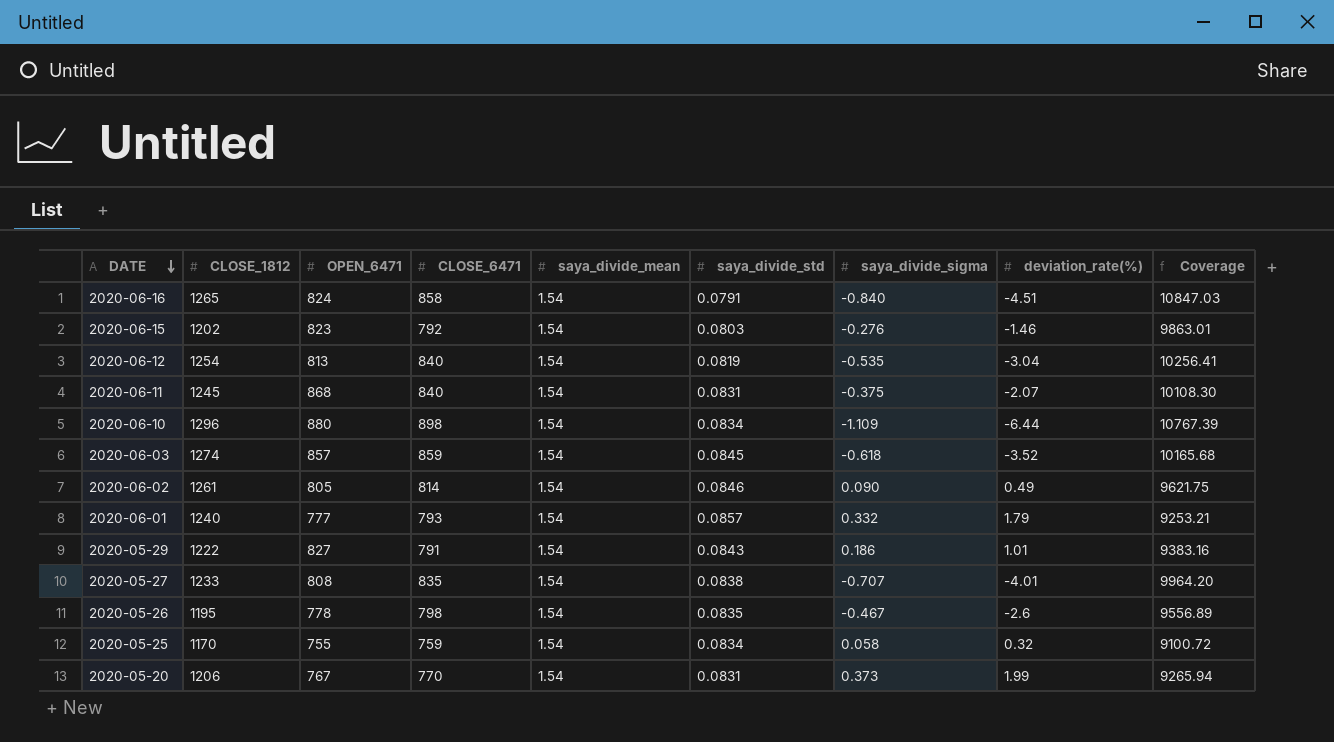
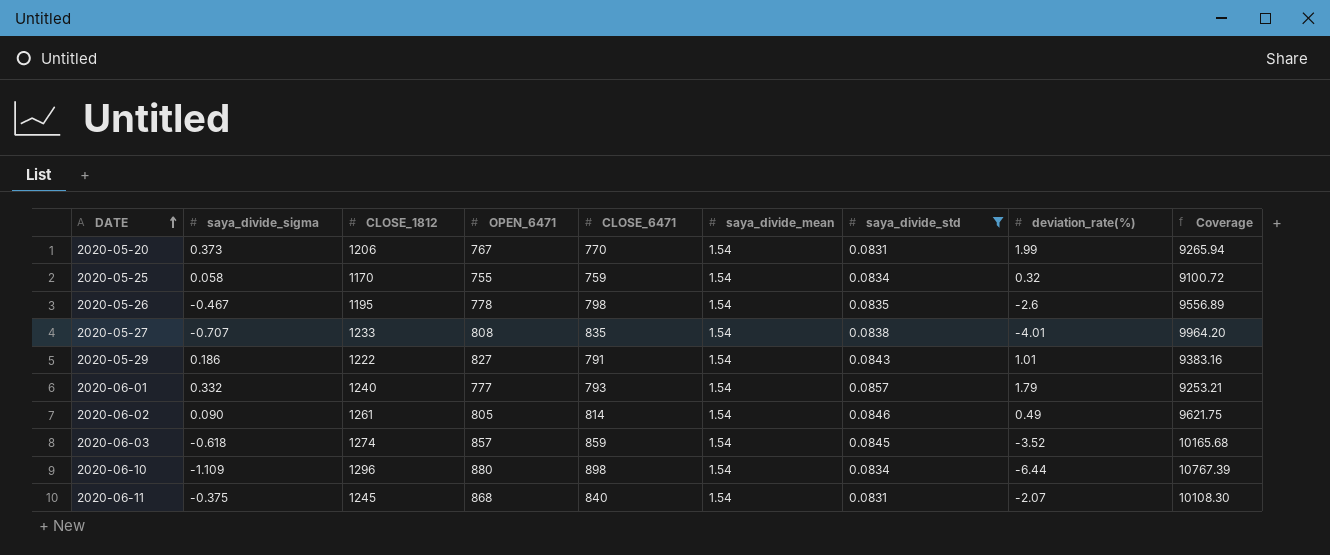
filter: none -> saya_divide_std >= 0.0831
row order: DATE descending -> DATE ascending
column saya_divide_sigma | position: 7 -> 2

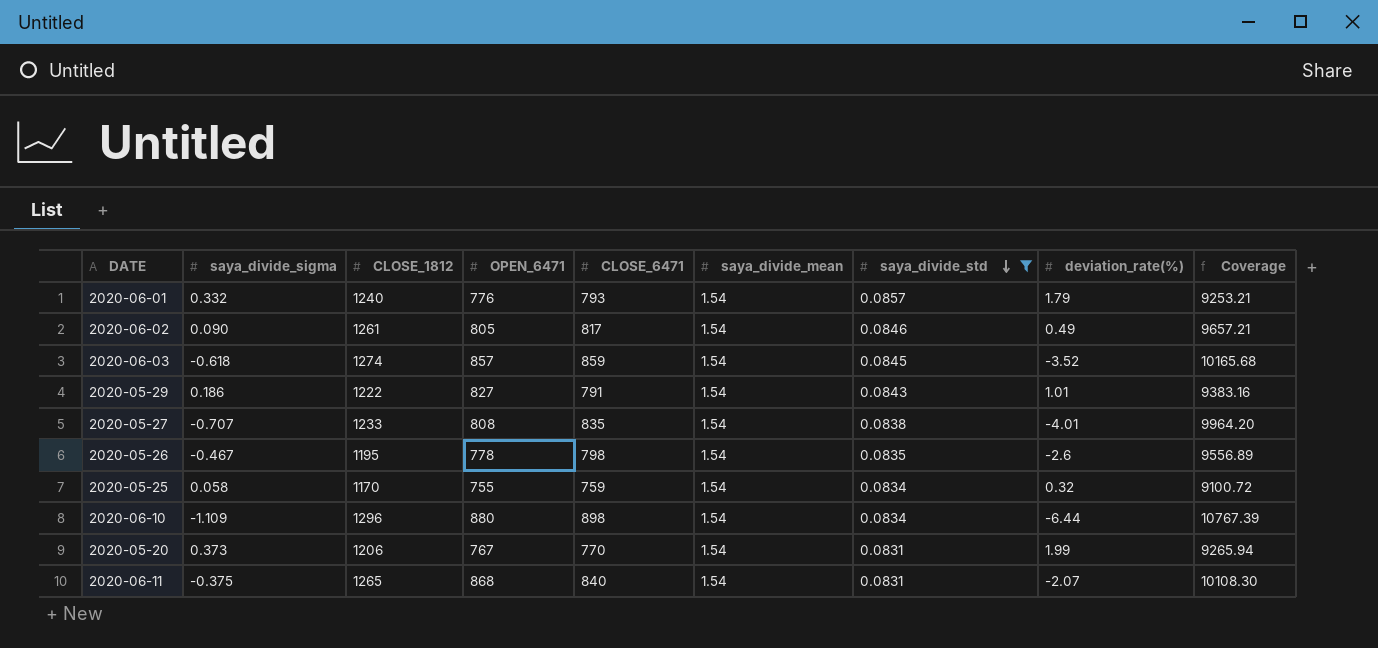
row order: DATE ascending -> saya_divide_std descending
2020-06-01 | OPEN_6471: 777 -> 776
2020-06-02 | CLOSE_6471: 814 -> 817
2020-06-02 | Coverage: 9621.75 -> 9657.21
2020-06-11 | CLOSE_1812: 1245 -> 1265

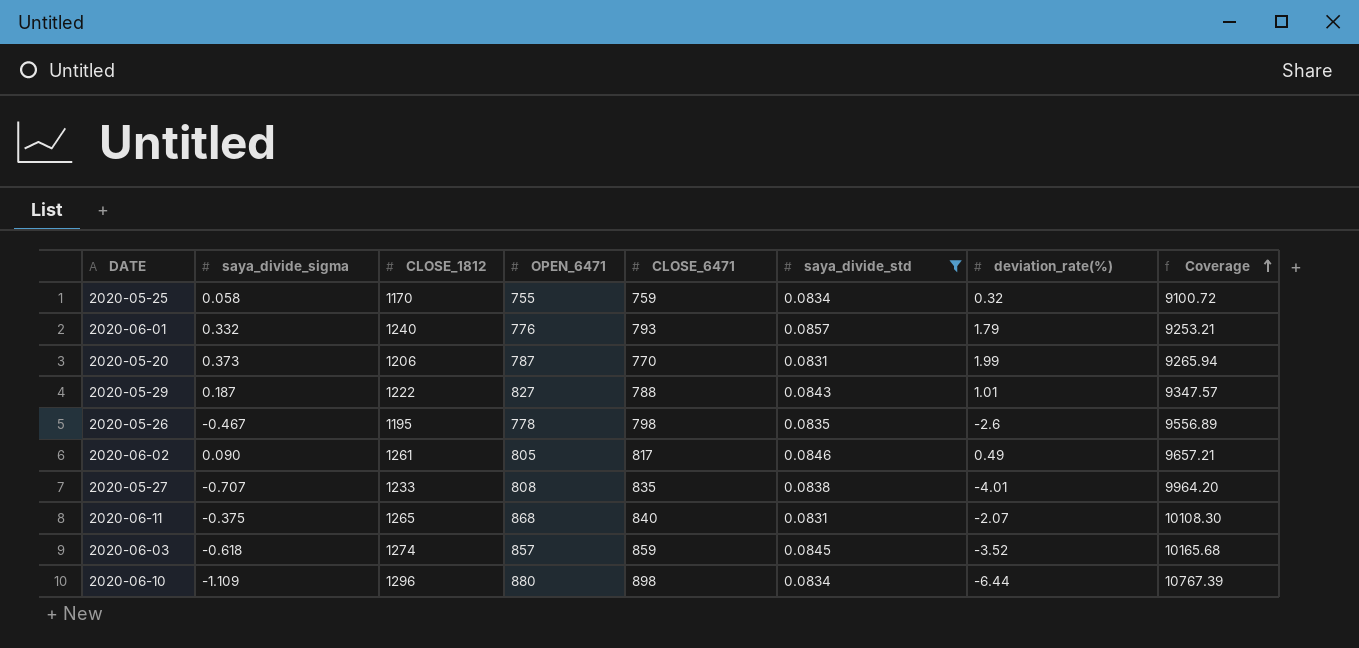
row order: saya_divide_std descending -> Coverage ascending
column saya_divide_mean | position: 6 -> none
2020-05-20 | OPEN_6471: 767 -> 787
2020-05-29 | saya_divide_sigma: 0.186 -> 0.187
2020-05-29 | CLOSE_6471: 791 -> 788
2020-05-29 | Coverage: 9383.16 -> 9347.57

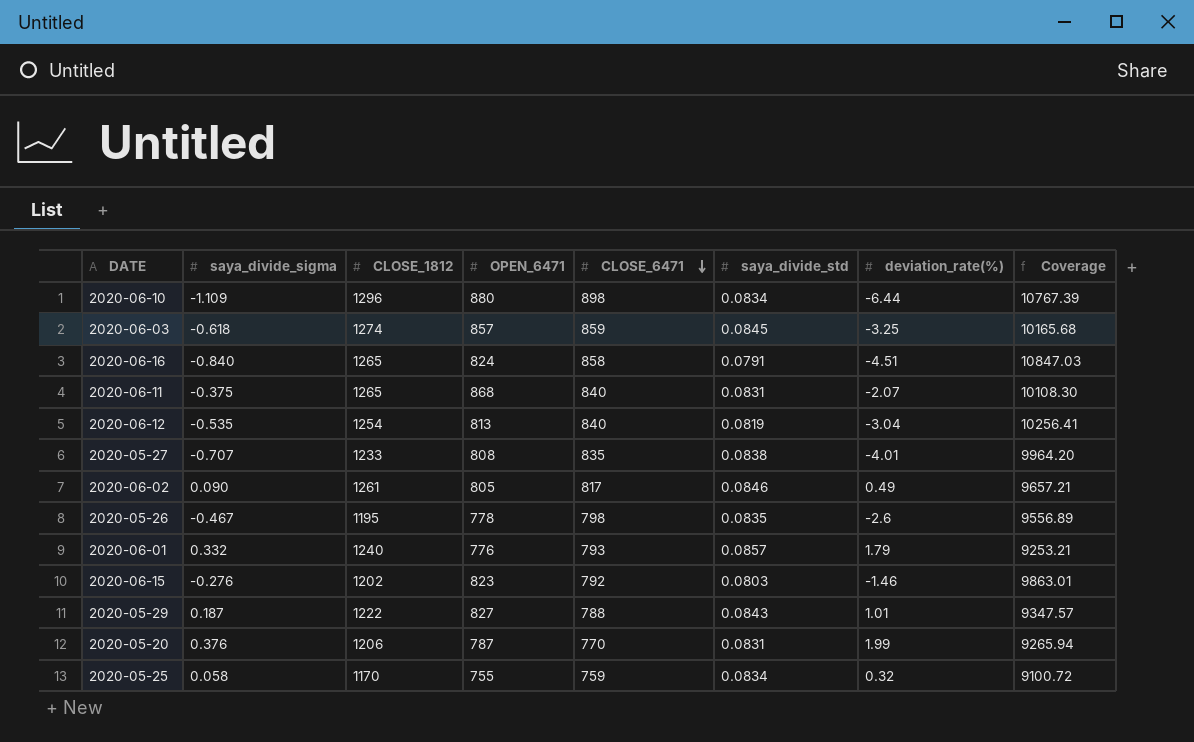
filter: saya_divide_std >= 0.0831 -> none
row order: Coverage ascending -> CLOSE_6471 descending
2020-06-03 | deviation_rate(%): -3.52 -> -3.25
2020-05-20 | saya_divide_sigma: 0.373 -> 0.376

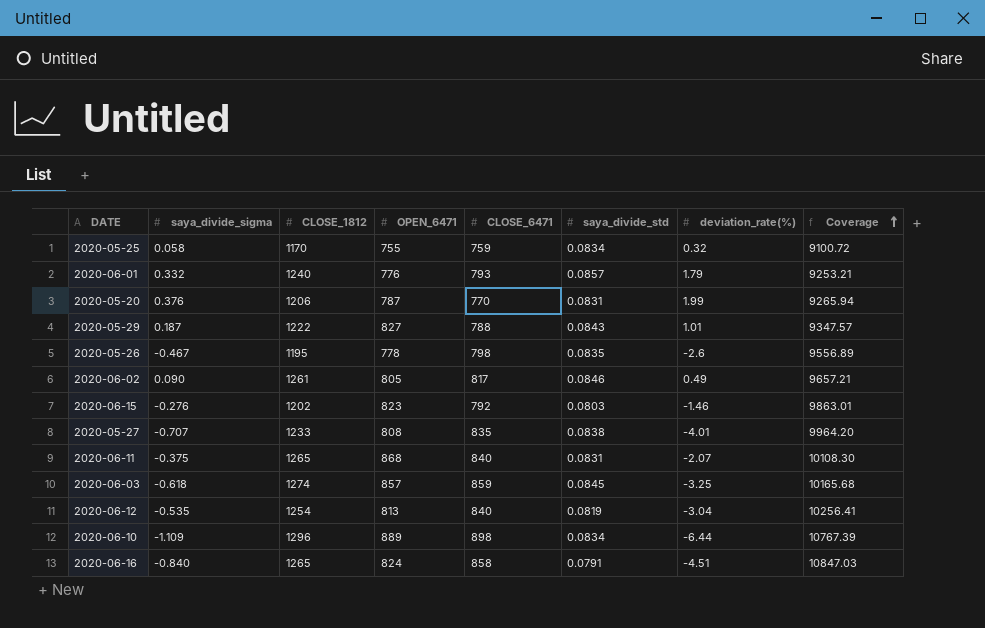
row order: CLOSE_6471 descending -> Coverage ascending
2020-06-10 | OPEN_6471: 880 -> 889

